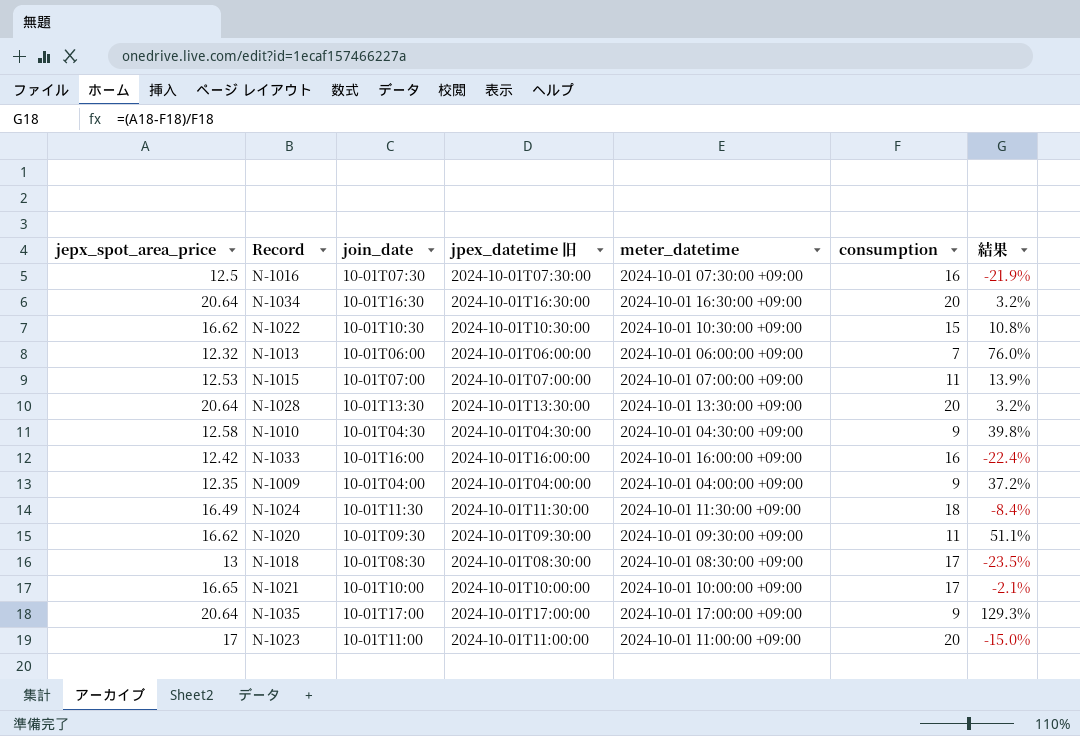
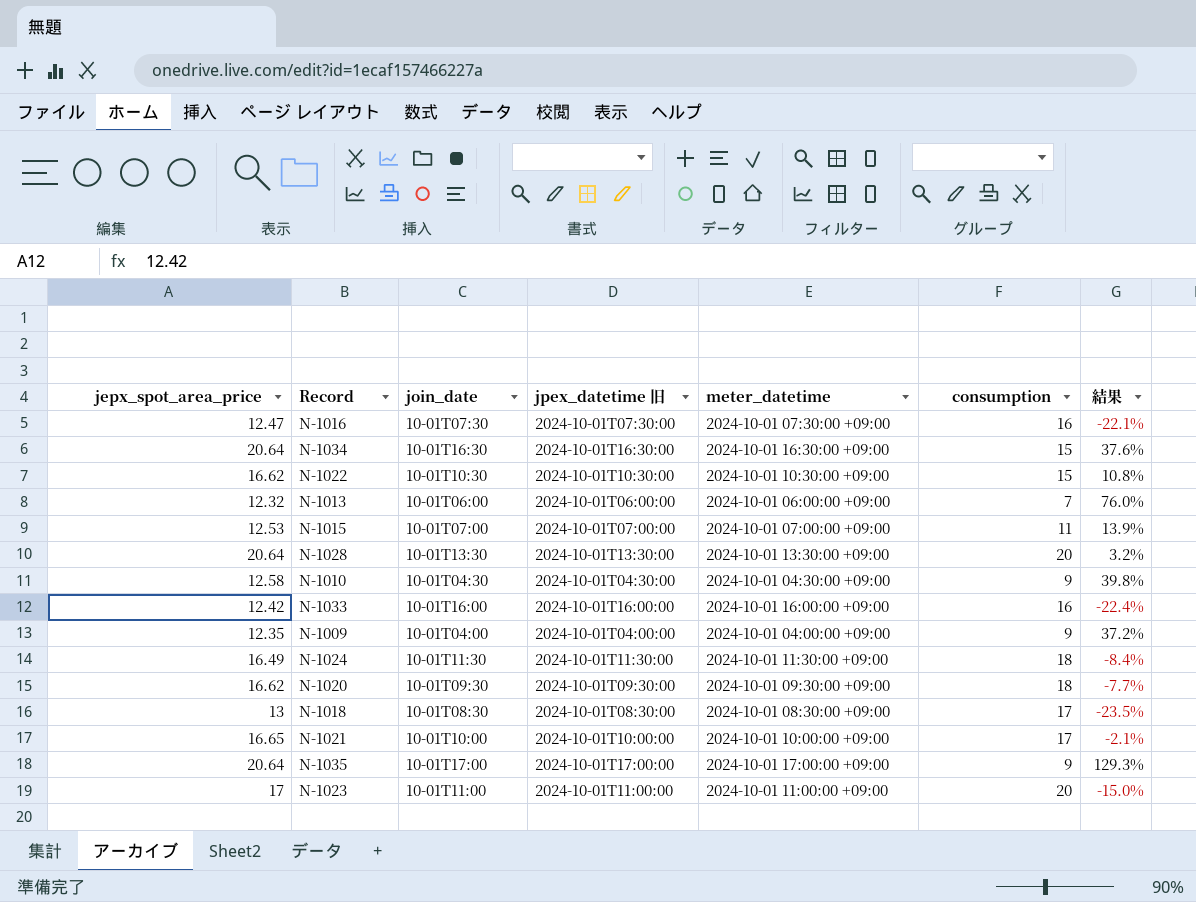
N-1016 | jepx_spot_area_price: 12.5 -> 12.47
N-1016 | 結果: -21.9% -> -22.1%
N-1034 | consumption: 20 -> 15
N-1034 | 結果: 3.2% -> 37.6%
N-1020 | consumption: 11 -> 18
N-1020 | 結果: 51.1% -> -7.7%

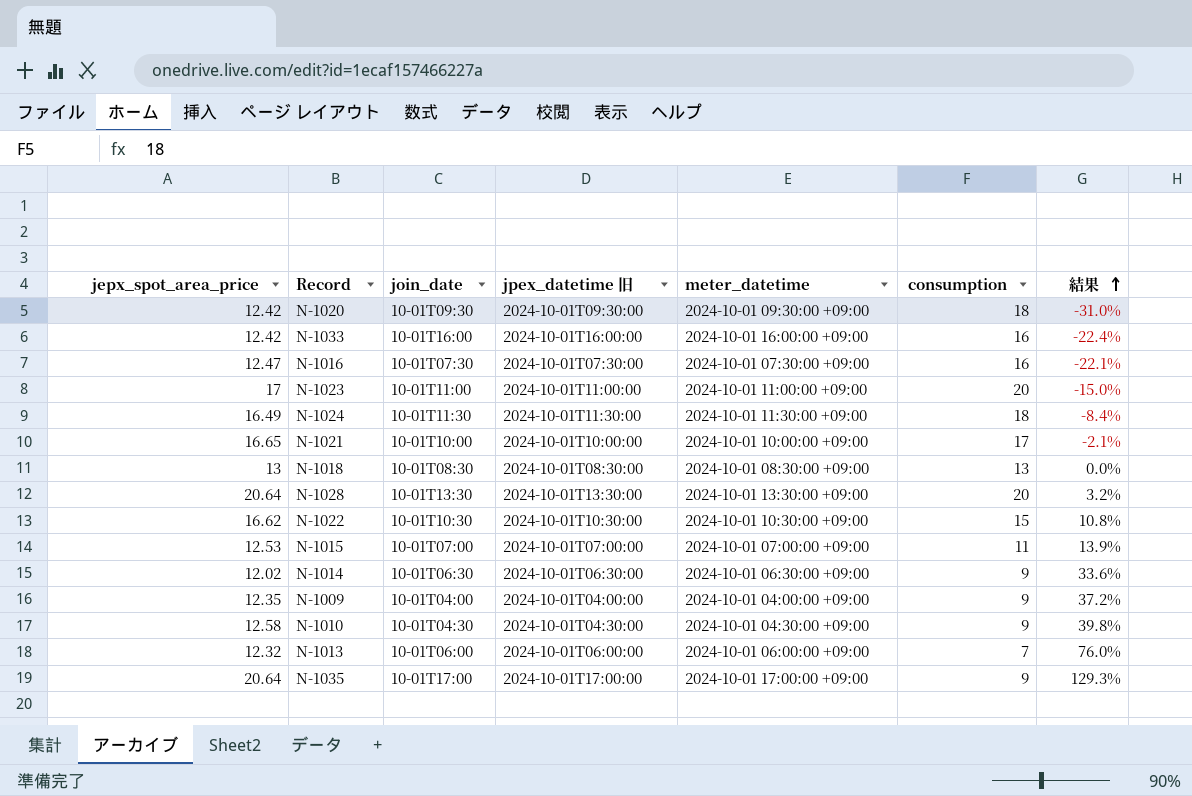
row order: none -> 結果 ascending
row N-1034: 20.64 | 10-01T16:30 | 2024-10-01T16:30:00 | 2024-10-01 16:30:00 +09:00 | 15 | 37.6% -> none
N-1020 | jepx_spot_area_price: 16.62 -> 12.42
N-1020 | 結果: -7.7% -> -31.0%
N-1018 | consumption: 17 -> 13
N-1018 | 結果: -23.5% -> 0.0%
row N-1014: none -> 12.02 | 10-01T06:30 | 2024-10-01T06:30:00 | 2024-10-01 06:30:00 +09:00 | 9 | 33.6%

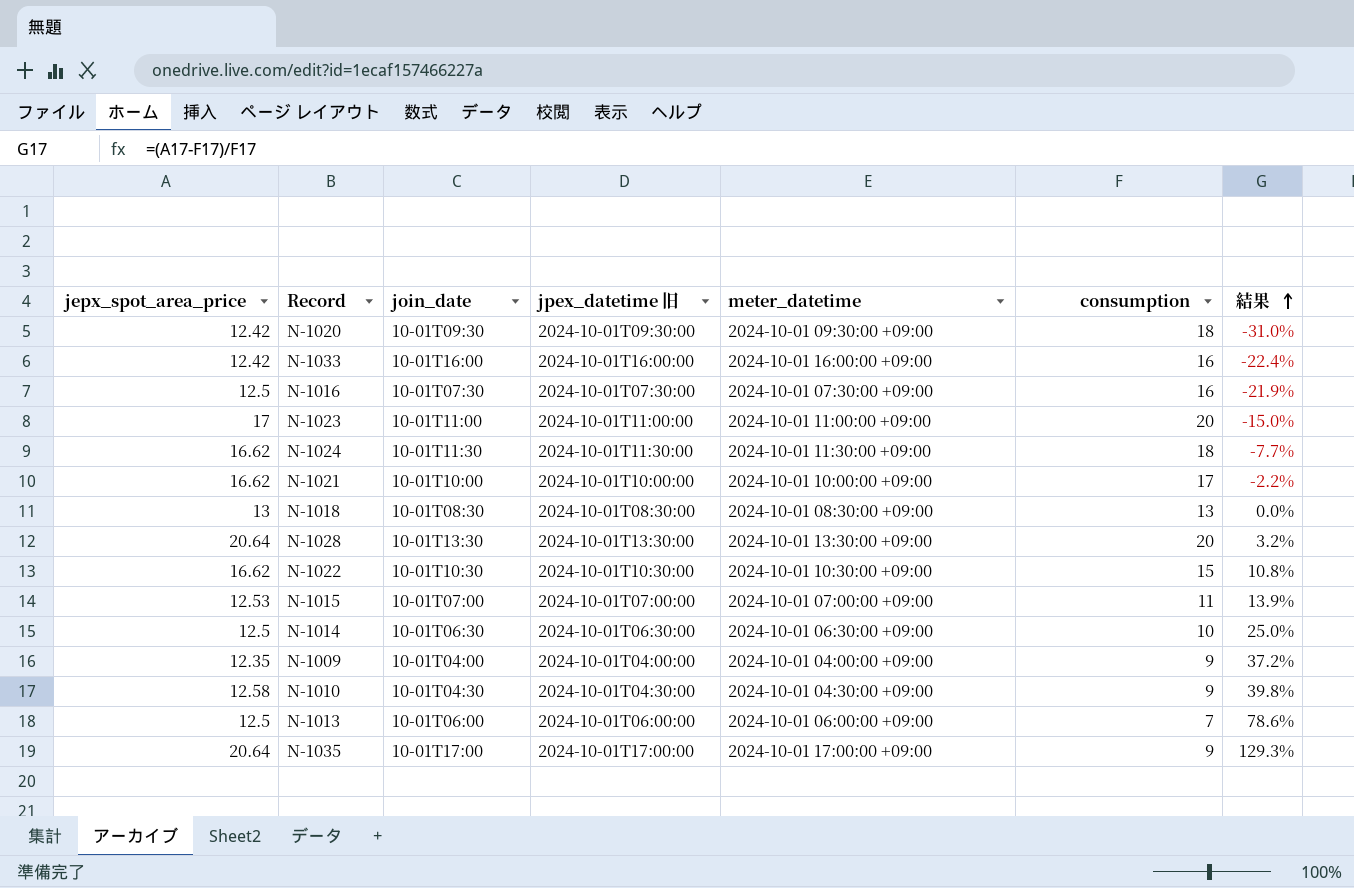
N-1016 | jepx_spot_area_price: 12.47 -> 12.5
N-1016 | 結果: -22.1% -> -21.9%
N-1024 | jepx_spot_area_price: 16.49 -> 16.62
N-1024 | 結果: -8.4% -> -7.7%
N-1021 | jepx_spot_area_price: 16.65 -> 16.62
N-1021 | 結果: -2.1% -> -2.2%
N-1014 | jepx_spot_area_price: 12.02 -> 12.5
N-1014 | consumption: 9 -> 10
N-1014 | 結果: 33.6% -> 25.0%
N-1013 | jepx_spot_area_price: 12.32 -> 12.5
N-1013 | 結果: 76.0% -> 78.6%

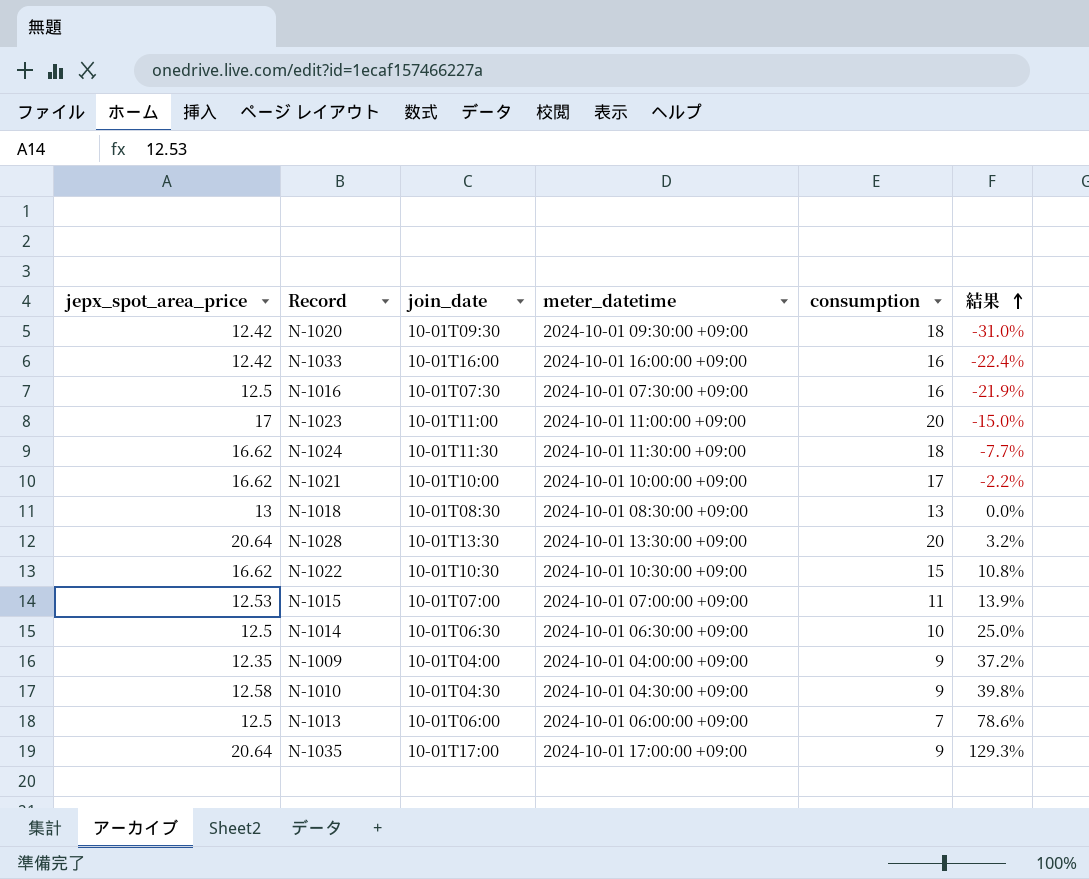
column jpex_datetime 旧 | position: 4 -> none

